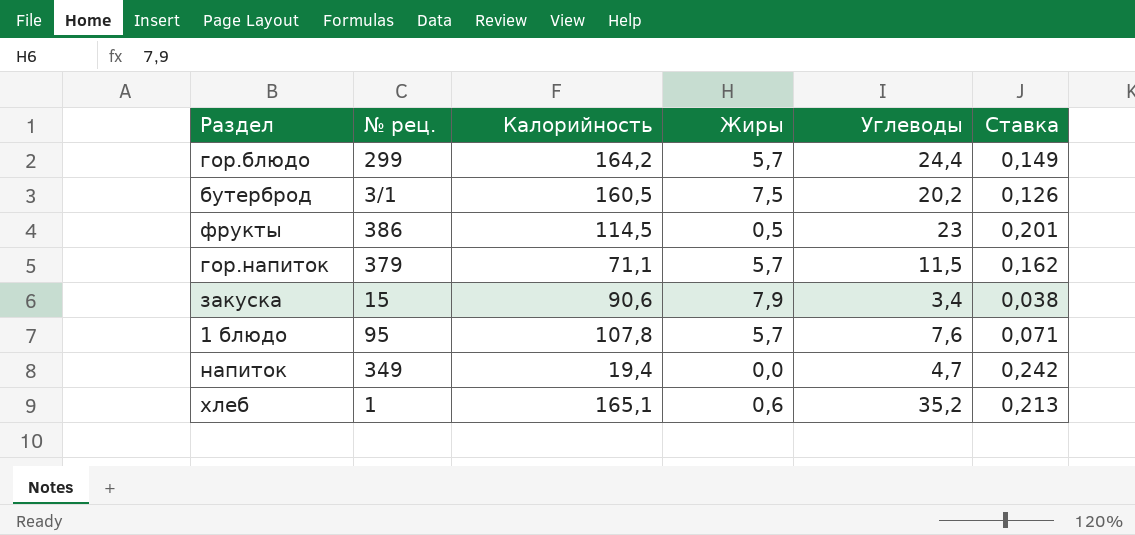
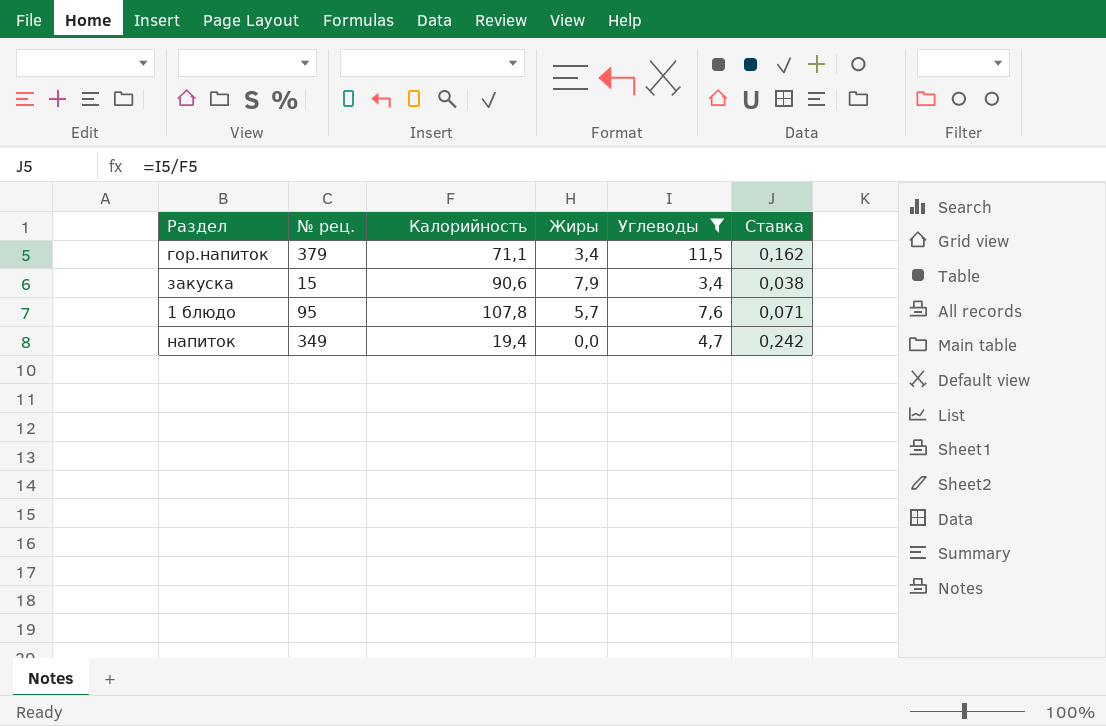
filter: none -> Углеводы <= 11,5
гор.напиток | Жиры: 5,7 -> 3,4

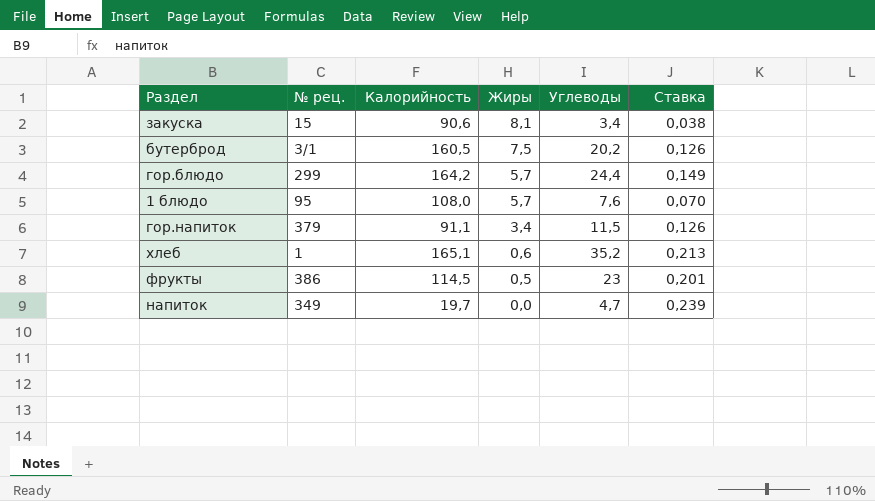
filter: Углеводы <= 11,5 -> none
row order: none -> Жиры descending
закуска | Жиры: 7,9 -> 8,1
1 блюдо | Калорийность: 107,8 -> 108,0
1 блюдо | Ставка: 0,071 -> 0,070
гор.напиток | Калорийность: 71,1 -> 91,1
гор.напиток | Ставка: 0,162 -> 0,126
напиток | Калорийность: 19,4 -> 19,7
напиток | Ставка: 0,242 -> 0,239

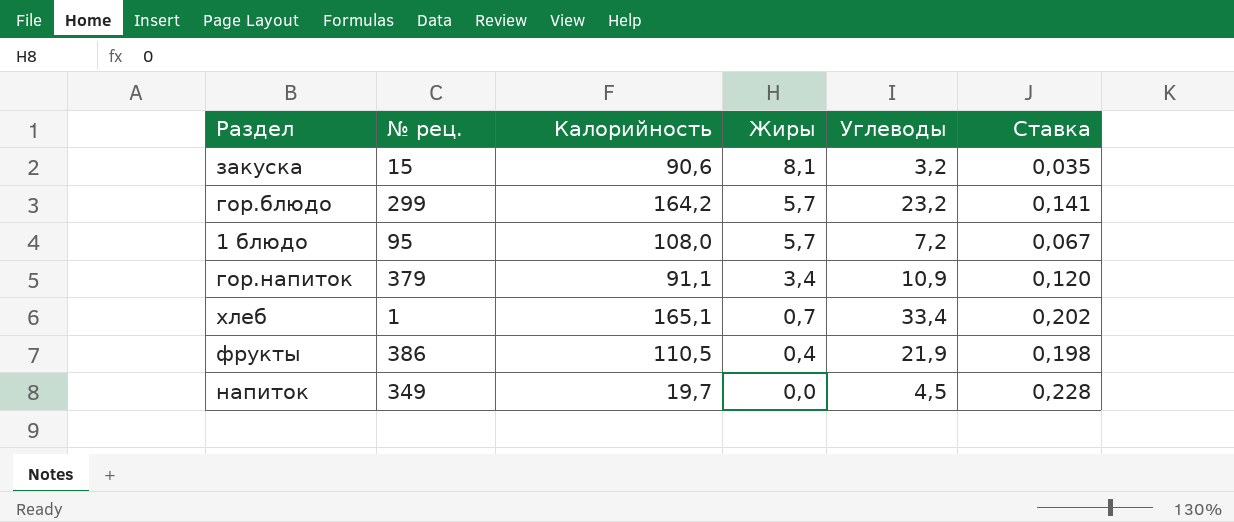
row бутерброд: 3/1 | 160,5 | 7,5 | 20,2 | 0,126 -> none
закуска | Углеводы: 3,4 -> 3,2
закуска | Ставка: 0,038 -> 0,035
гор.блюдо | Углеводы: 24,4 -> 23,2
гор.блюдо | Ставка: 0,149 -> 0,141
1 блюдо | Углеводы: 7,6 -> 7,2
1 блюдо | Ставка: 0,070 -> 0,067
гор.напиток | Углеводы: 11,5 -> 10,9
гор.напиток | Ставка: 0,126 -> 0,120
хлеб | Жиры: 0,6 -> 0,7
хлеб | Углеводы: 35,2 -> 33,4
хлеб | Ставка: 0,213 -> 0,202
фрукты | Калорийность: 114,5 -> 110,5
фрукты | Жиры: 0,5 -> 0,4
фрукты | Углеводы: 23 -> 21,9
фрукты | Ставка: 0,201 -> 0,198
напиток | Углеводы: 4,7 -> 4,5
напиток | Ставка: 0,239 -> 0,228

